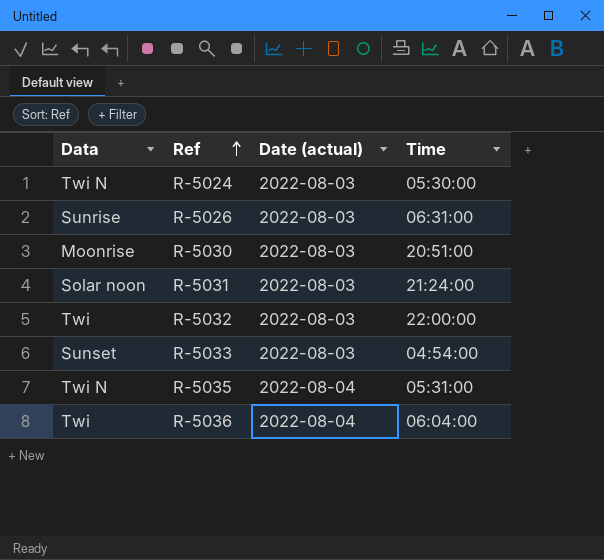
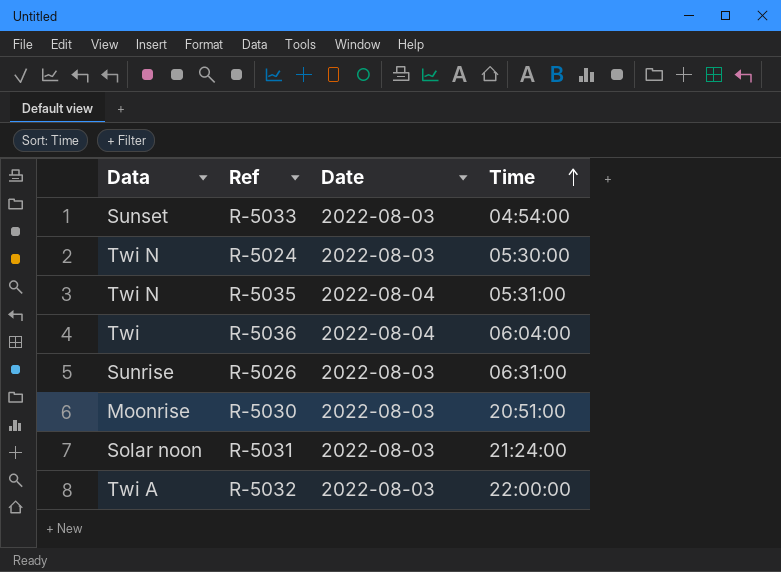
row order: Ref ascending -> Time ascending
column name: Date (actual) -> Date
R-5032 | Data: Twi -> Twi A

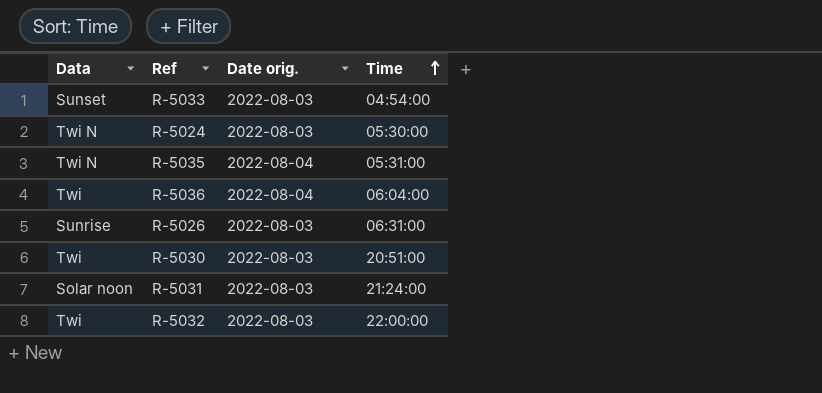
column name: Date -> Date orig.
R-5030 | Data: Moonrise -> Twi
R-5032 | Data: Twi A -> Twi

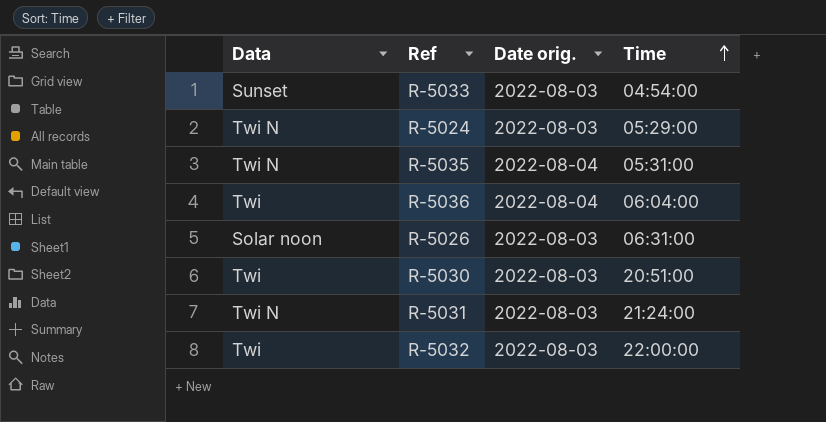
R-5024 | Time: 05:30:00 -> 05:29:00
R-5026 | Data: Sunrise -> Solar noon
R-5031 | Data: Solar noon -> Twi N

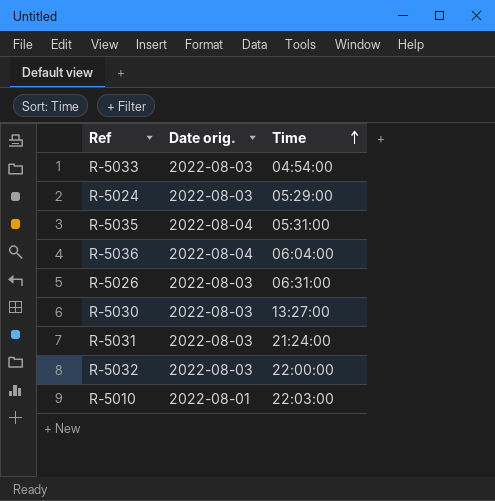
column Data | position: 1 -> none
R-5030 | Time: 20:51:00 -> 13:27:00
row R-5010: none -> 2022-08-01 | 22:03:00

